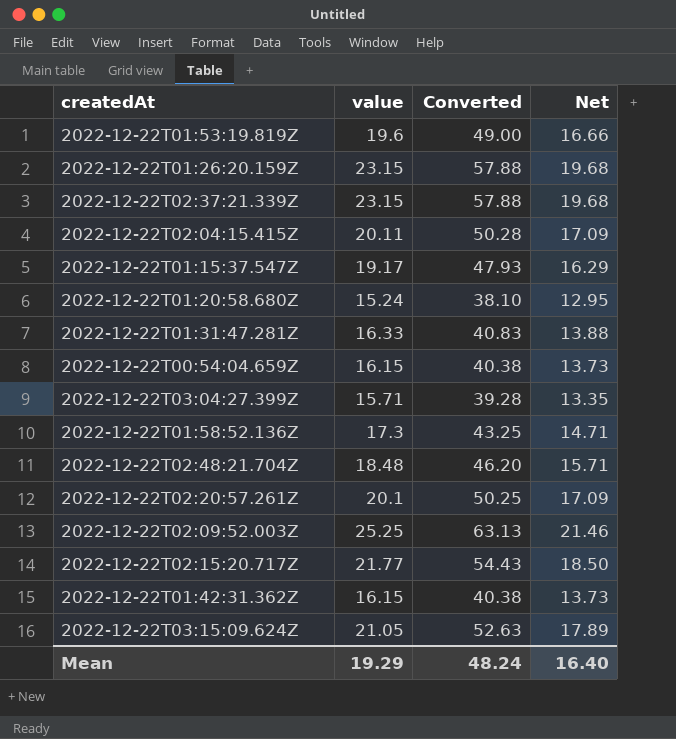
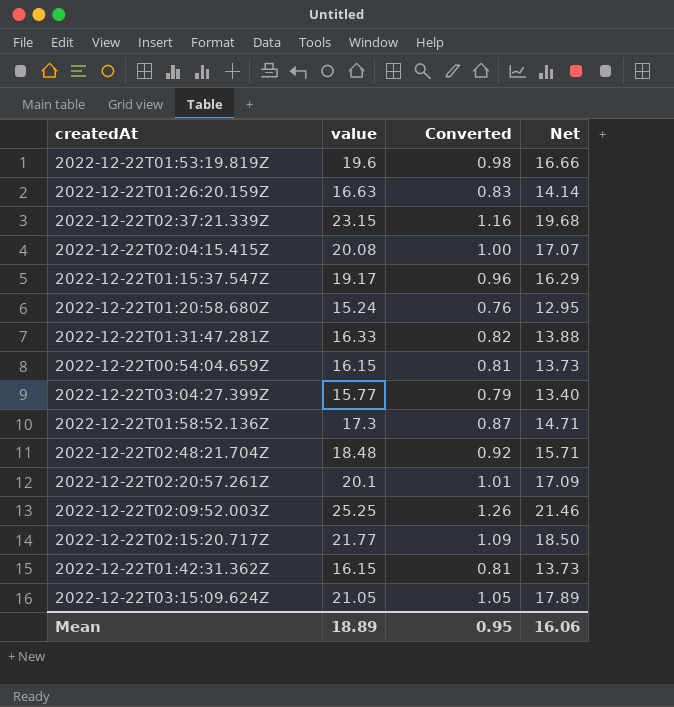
column Converted | formula: [value] * 2.5 -> [value] * 0.05
2022-12-22T01:26:20.159Z | value: 23.15 -> 16.63
2022-12-22T01:26:20.159Z | Net: 19.68 -> 14.14
2022-12-22T02:04:15.415Z | value: 20.11 -> 20.08
2022-12-22T02:04:15.415Z | Net: 17.09 -> 17.07
2022-12-22T03:04:27.399Z | value: 15.71 -> 15.77
2022-12-22T03:04:27.399Z | Net: 13.35 -> 13.40
Mean | value: 19.29 -> 18.89
Mean | Converted: 48.24 -> 0.95
Mean | Net: 16.40 -> 16.06

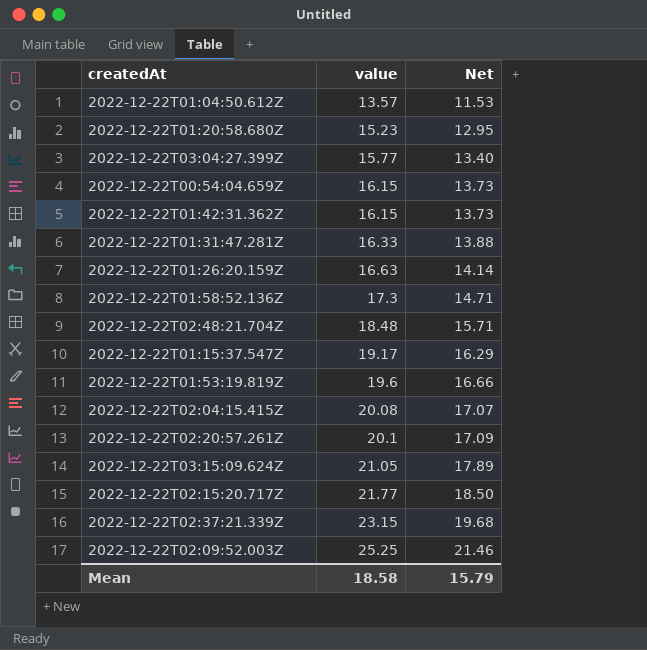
row order: none -> value ascending
column Converted | formula: [value] * 0.05 -> none
row 2022-12-22T01:04:50.612Z: none -> 13.57 | 11.53
2022-12-22T01:20:58.680Z | value: 15.24 -> 15.23
Mean | value: 18.89 -> 18.58
Mean | Net: 16.06 -> 15.79

